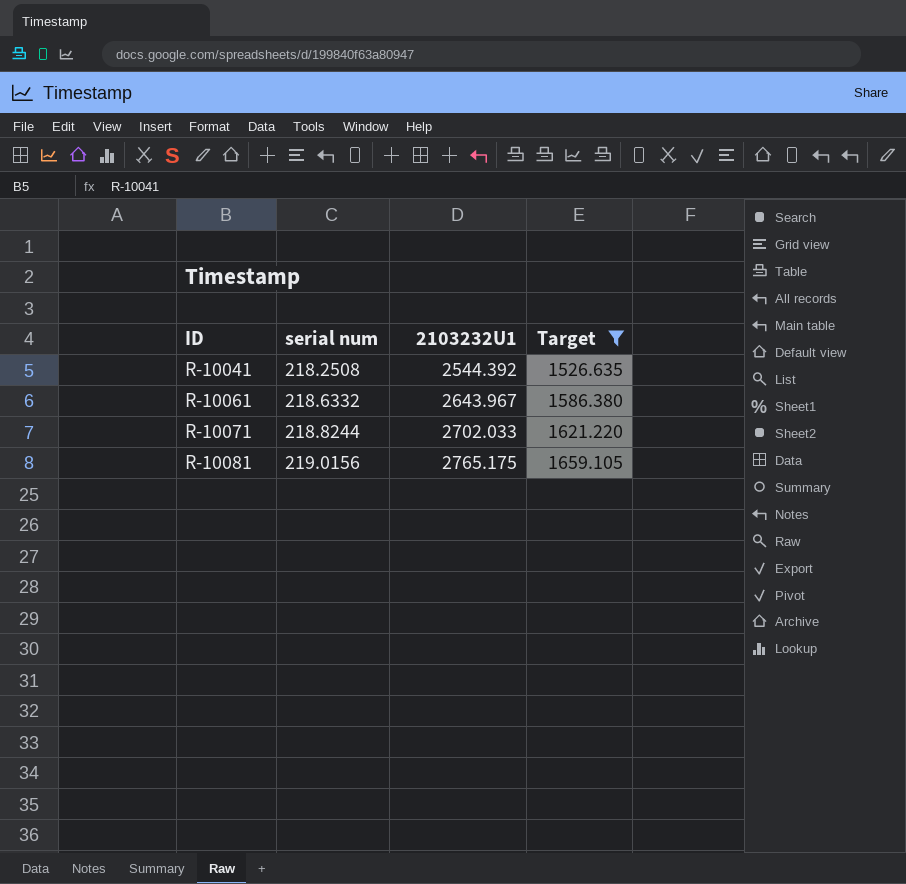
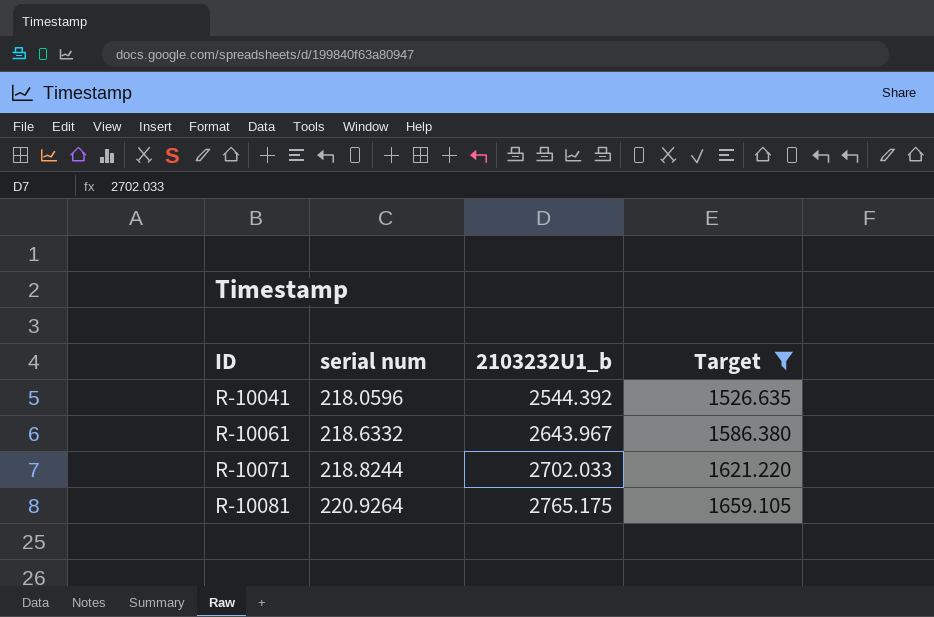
column name: 2103232U1 -> 2103232U1_b
R-10041 | serial num: 218.2508 -> 218.0596
R-10081 | serial num: 219.0156 -> 220.9264

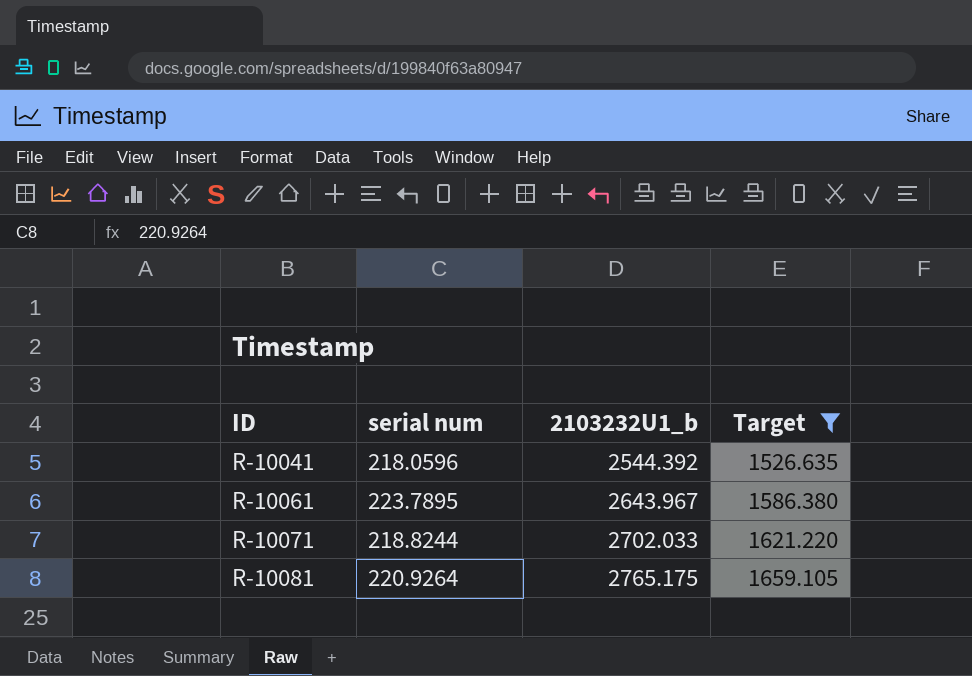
R-10061 | serial num: 218.6332 -> 223.7895

